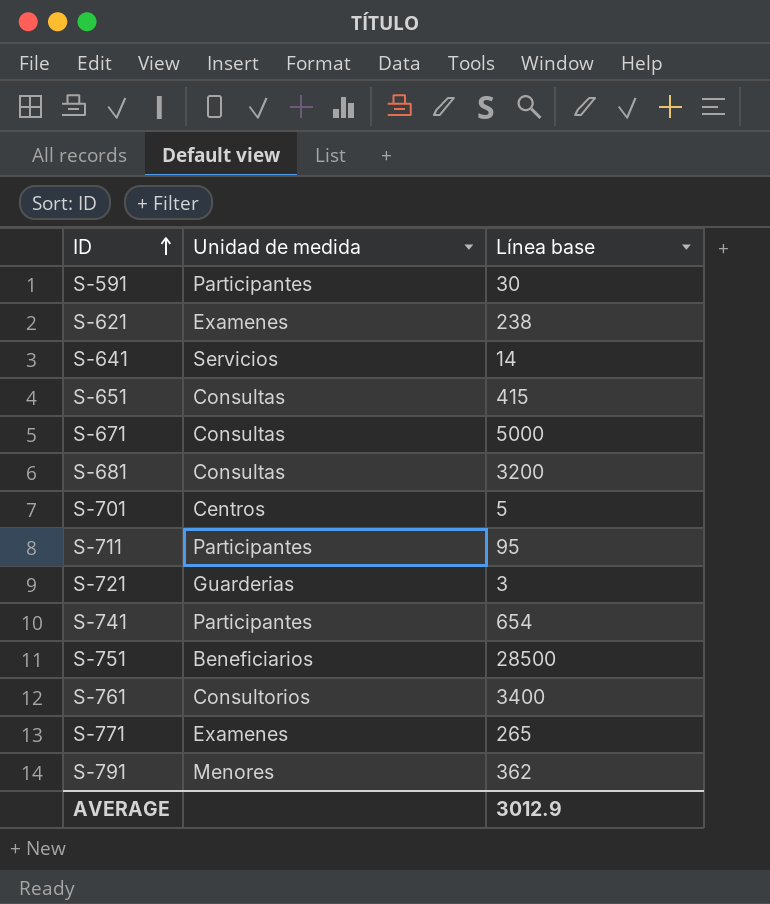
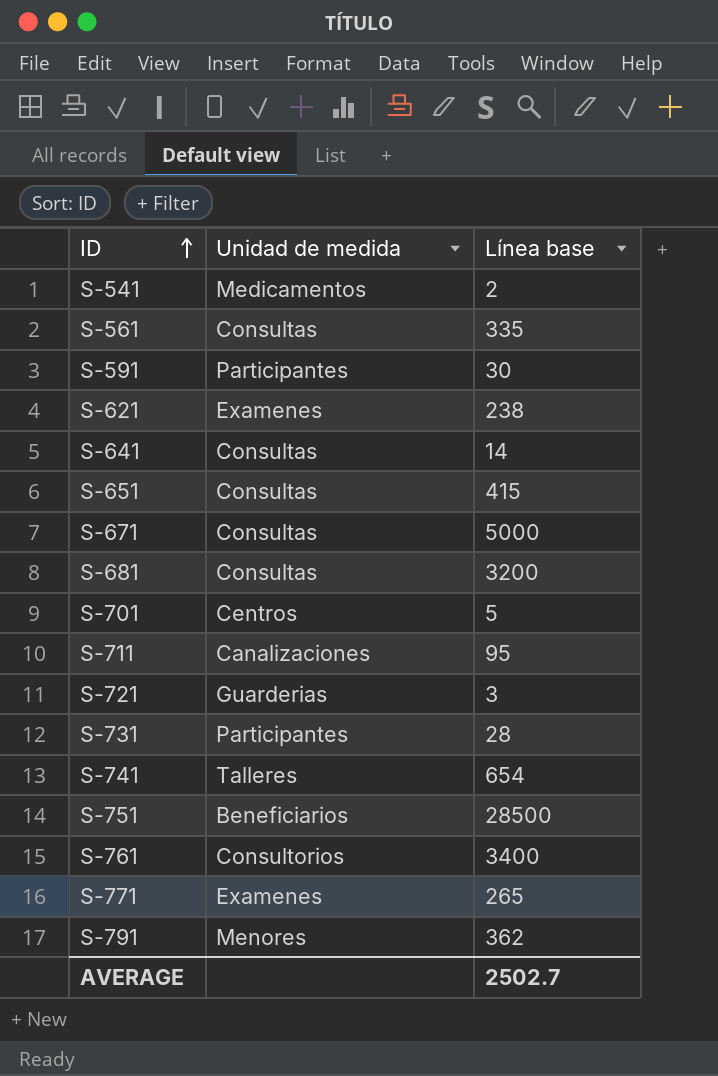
row S-541: none -> Medicamentos | 2
row S-561: none -> Consultas | 335
S-641 | Unidad de medida: Servicios -> Consultas
S-711 | Unidad de medida: Participantes -> Canalizaciones
row S-731: none -> Participantes | 28
S-741 | Unidad de medida: Participantes -> Talleres
AVERAGE | Línea base: 3012.9 -> 2502.7

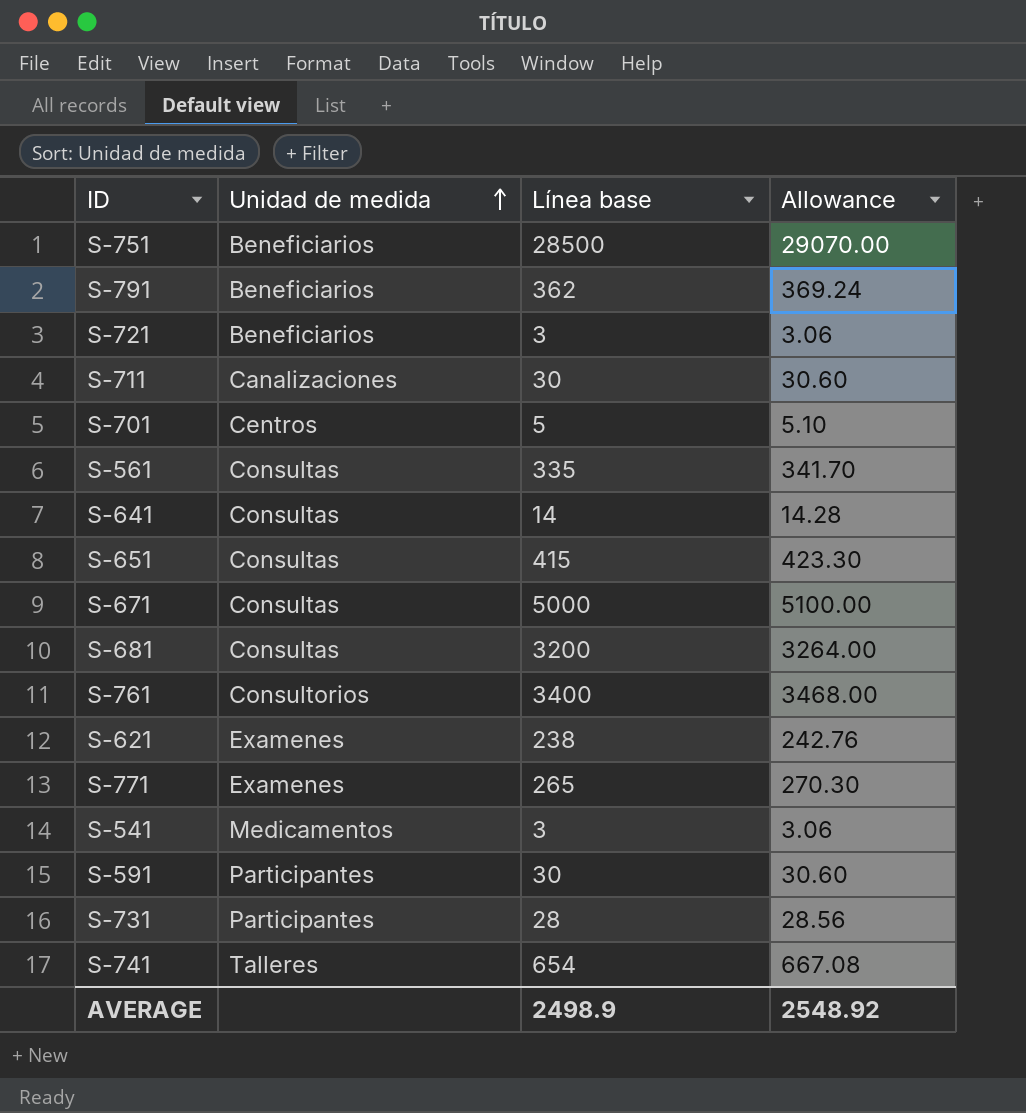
row order: ID ascending -> Unidad de medida ascending
column Allowance | formula: none -> [Línea base] * 1.02
S-791 | Unidad de medida: Menores -> Beneficiarios
S-721 | Unidad de medida: Guarderias -> Beneficiarios
S-711 | Línea base: 95 -> 30
S-541 | Línea base: 2 -> 3
AVERAGE | Línea base: 2502.7 -> 2498.9

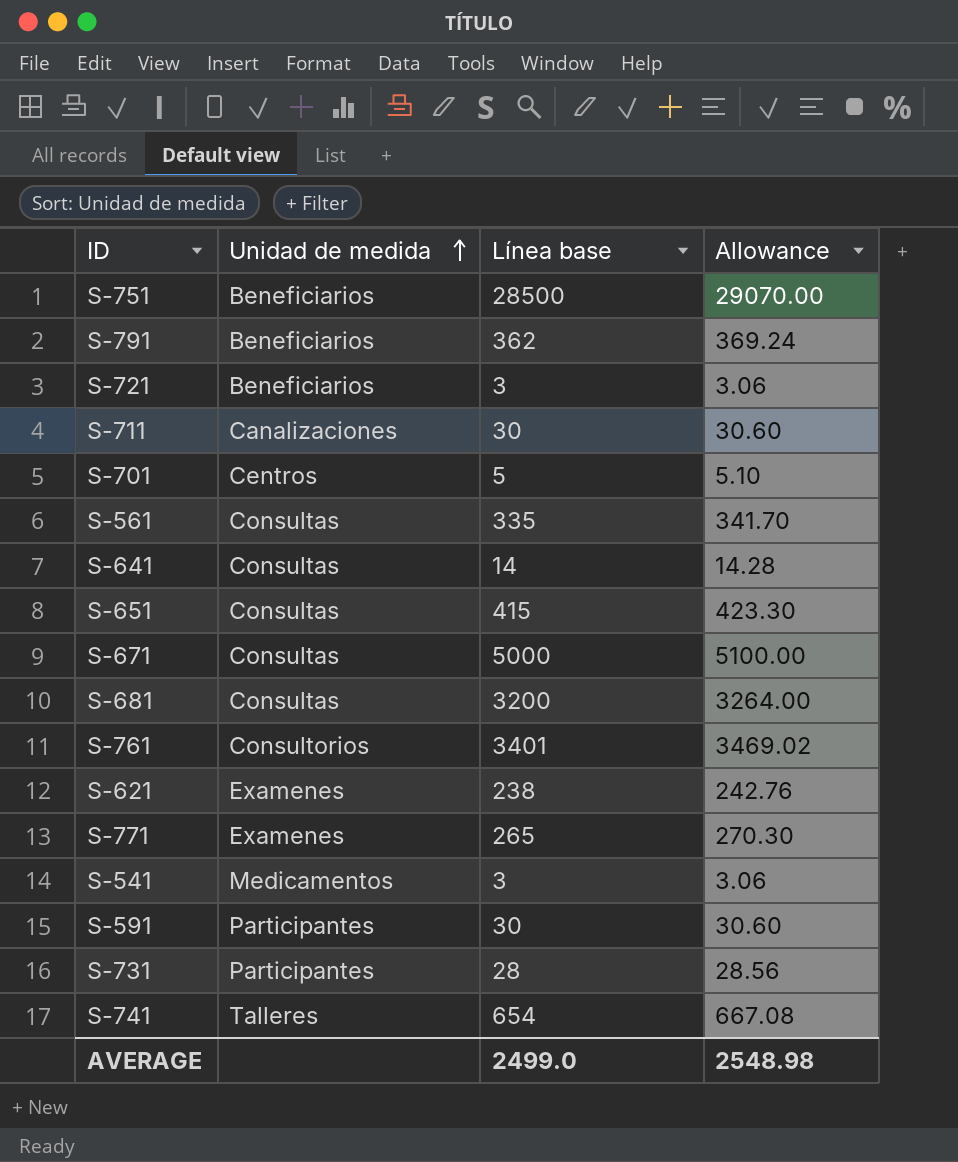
S-761 | Línea base: 3400 -> 3401
S-761 | Allowance: 3468.00 -> 3469.02
AVERAGE | Línea base: 2498.9 -> 2499.0
AVERAGE | Allowance: 2548.92 -> 2548.98

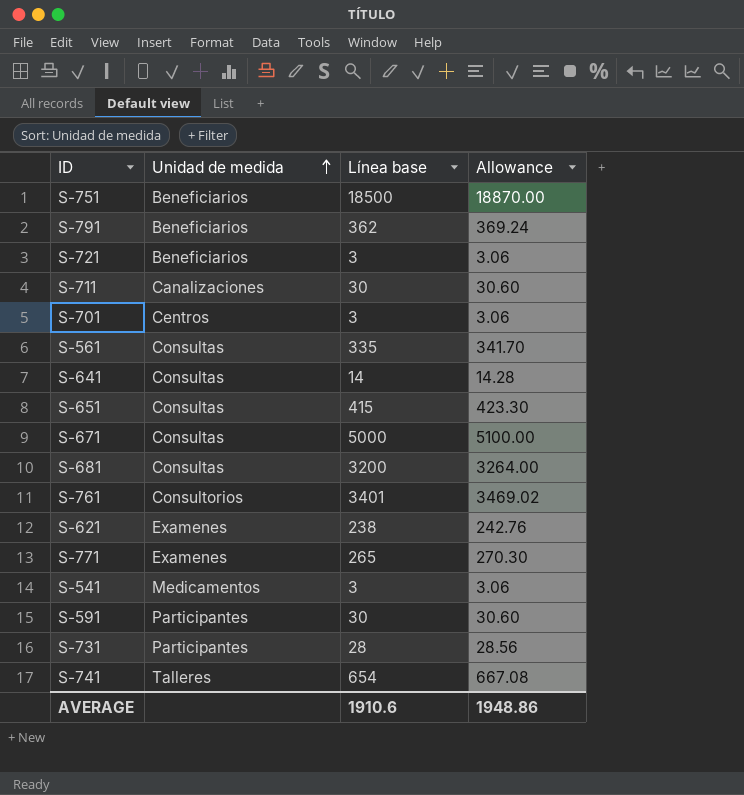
S-751 | Línea base: 28500 -> 18500
S-751 | Allowance: 29070.00 -> 18870.00
S-701 | Línea base: 5 -> 3
S-701 | Allowance: 5.10 -> 3.06
AVERAGE | Línea base: 2499.0 -> 1910.6
AVERAGE | Allowance: 2548.98 -> 1948.86

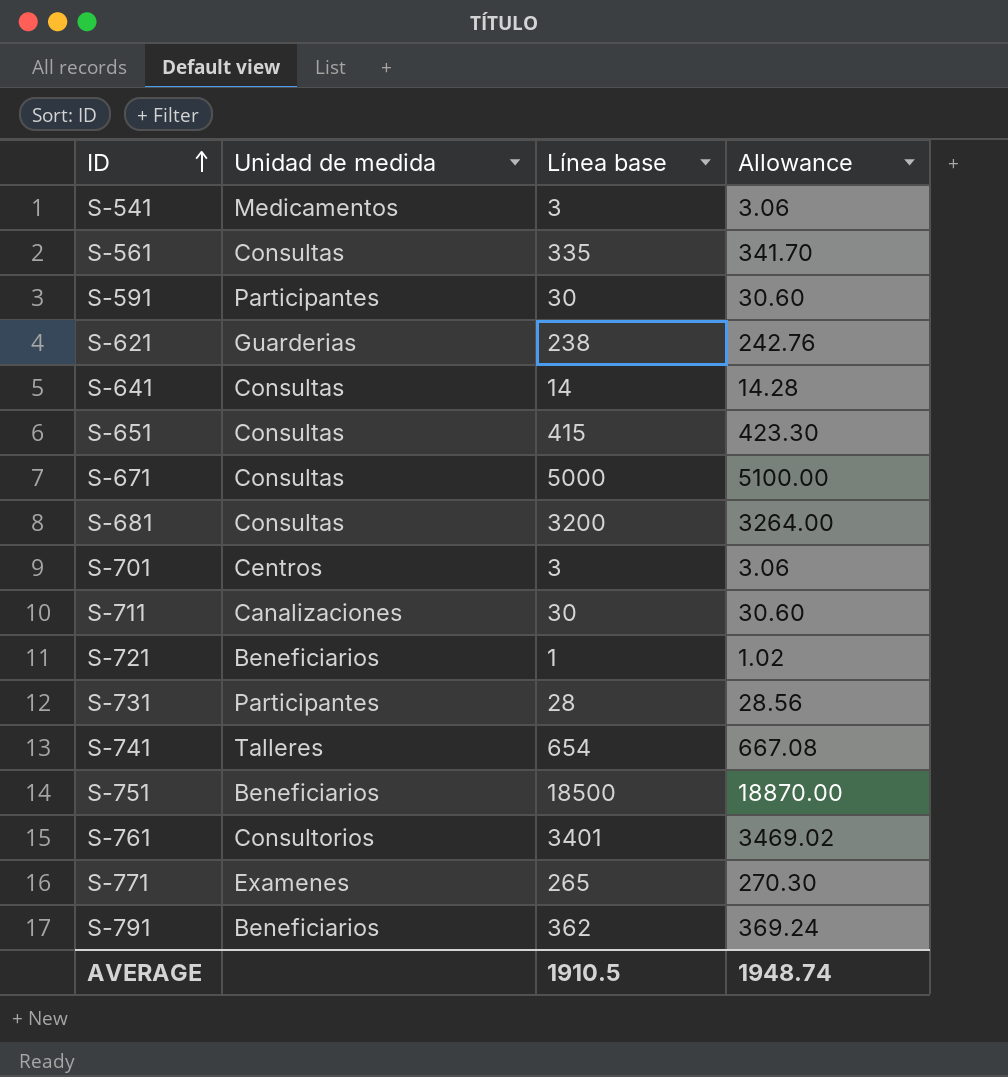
row order: Unidad de medida ascending -> ID ascending
S-621 | Unidad de medida: Examenes -> Guarderias
S-721 | Línea base: 3 -> 1
S-721 | Allowance: 3.06 -> 1.02
AVERAGE | Línea base: 1910.6 -> 1910.5
AVERAGE | Allowance: 1948.86 -> 1948.74

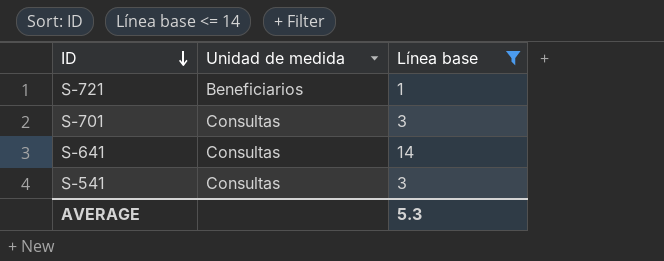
filter: none -> Línea base <= 14
row order: ID ascending -> ID descending
column Allowance | formula: [Línea base] * 1.02 -> none
S-701 | Unidad de medida: Centros -> Consultas
S-541 | Unidad de medida: Medicamentos -> Consultas
AVERAGE | Línea base: 1910.5 -> 5.3

